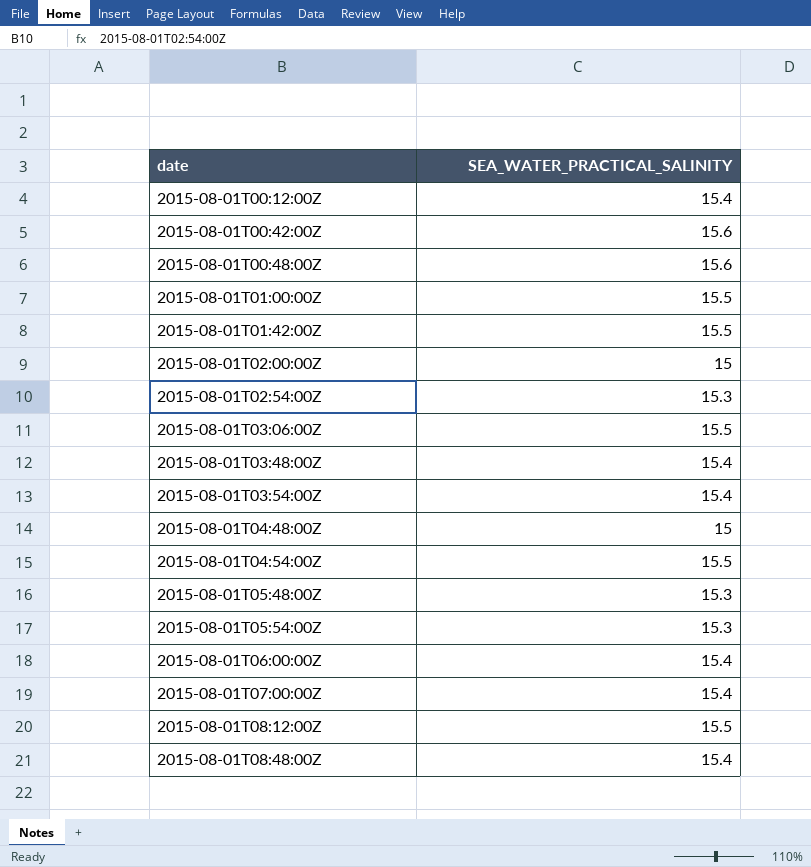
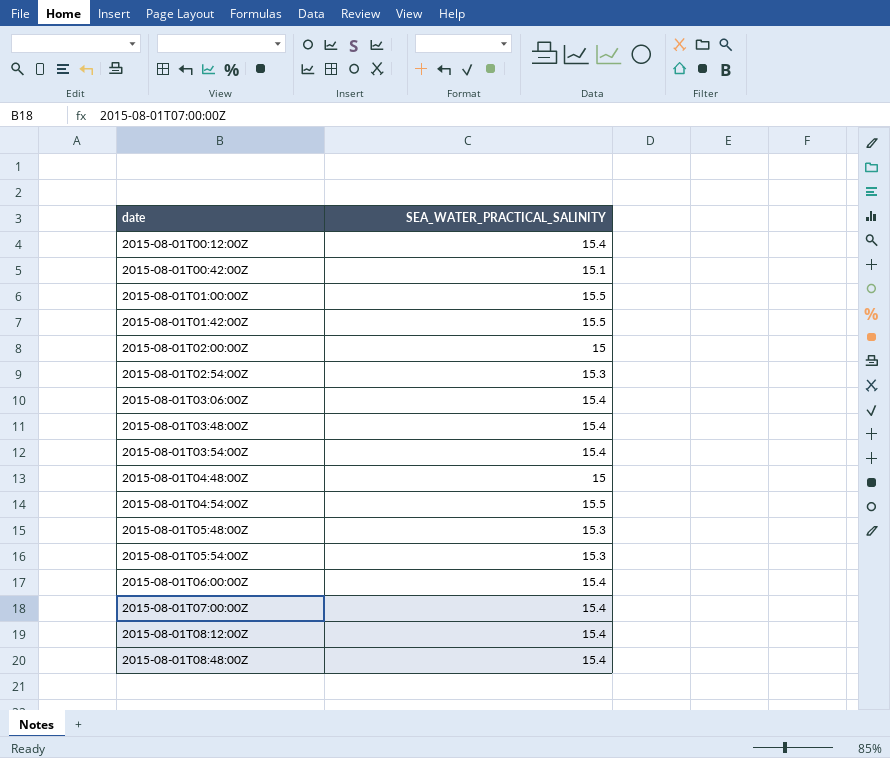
row 2015-08-01T00:48:00Z: 15.6 -> none
2015-08-01T00:42:00Z | SEA_WATER_PRACTICAL_SALINITY: 15.6 -> 15.1
2015-08-01T03:06:00Z | SEA_WATER_PRACTICAL_SALINITY: 15.5 -> 15.4
2015-08-01T08:12:00Z | SEA_WATER_PRACTICAL_SALINITY: 15.5 -> 15.4

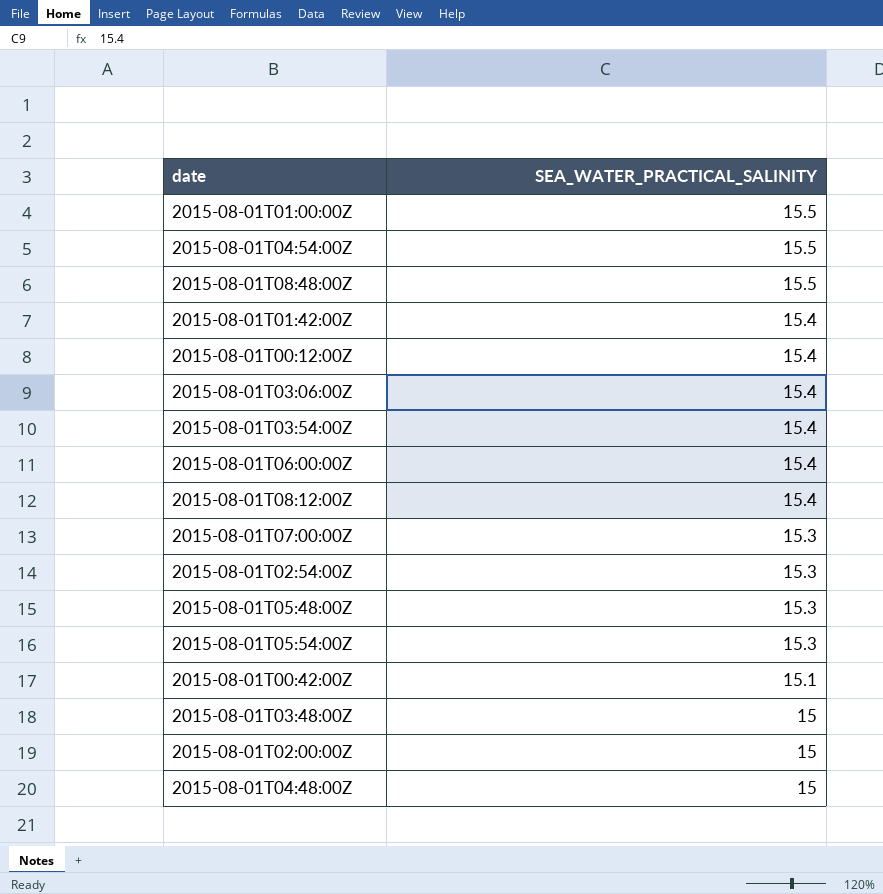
row order: date ascending -> SEA_WATER_PRACTICAL_SALINITY descending
2015-08-01T08:48:00Z | SEA_WATER_PRACTICAL_SALINITY: 15.4 -> 15.5
2015-08-01T01:42:00Z | SEA_WATER_PRACTICAL_SALINITY: 15.5 -> 15.4
2015-08-01T07:00:00Z | SEA_WATER_PRACTICAL_SALINITY: 15.4 -> 15.3
2015-08-01T03:48:00Z | SEA_WATER_PRACTICAL_SALINITY: 15.4 -> 15

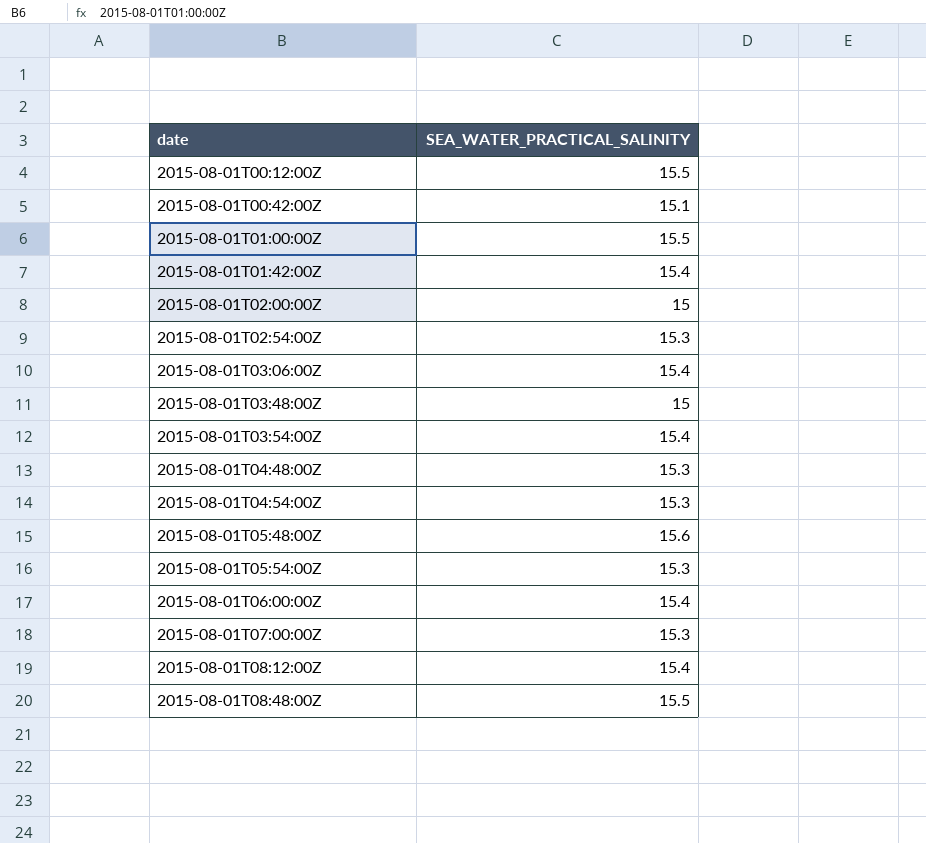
row order: SEA_WATER_PRACTICAL_SALINITY descending -> date ascending
2015-08-01T00:12:00Z | SEA_WATER_PRACTICAL_SALINITY: 15.4 -> 15.5
2015-08-01T04:48:00Z | SEA_WATER_PRACTICAL_SALINITY: 15 -> 15.3
2015-08-01T04:54:00Z | SEA_WATER_PRACTICAL_SALINITY: 15.5 -> 15.3
2015-08-01T05:48:00Z | SEA_WATER_PRACTICAL_SALINITY: 15.3 -> 15.6

